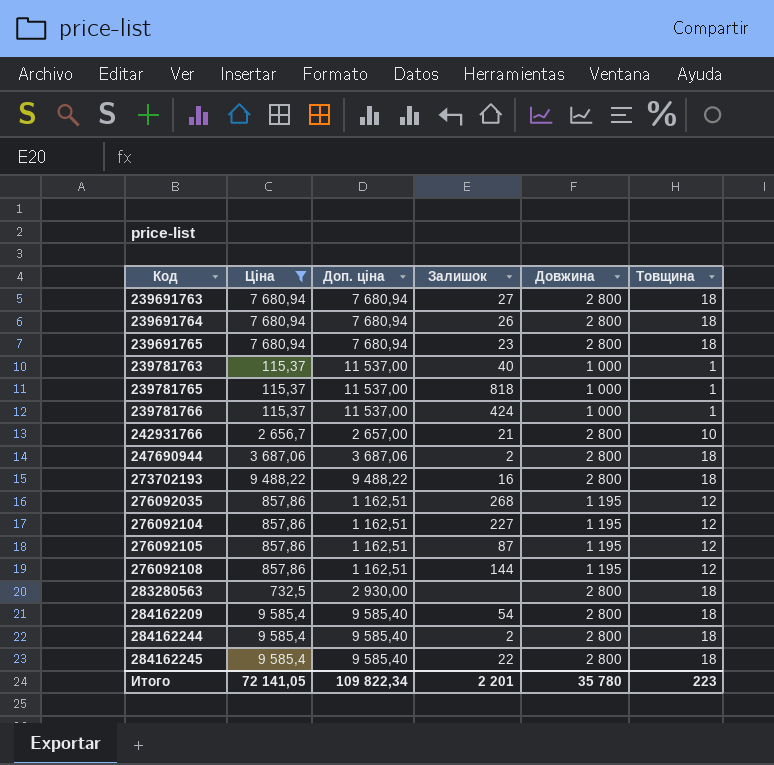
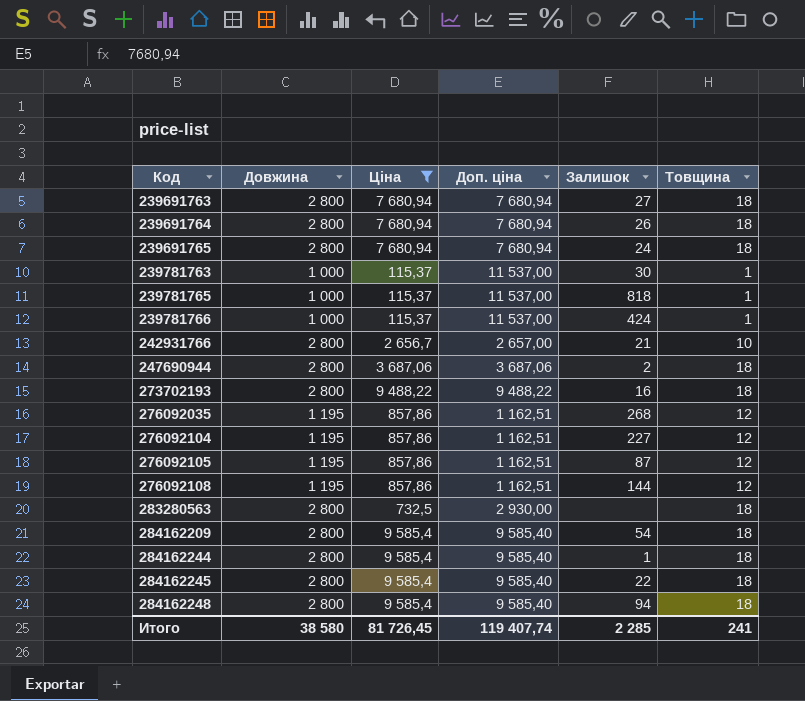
column Довжина | position: 5 -> 2
239691765 | Залишок: 23 -> 24
239781763 | Залишок: 40 -> 30
284162244 | Залишок: 2 -> 1
row 284162248: none -> 2 800 | 9 585,4 | 9 585,40 | 94 | 18
Итого | Довжина: 35 780 -> 38 580
Итого | Ціна: 72 141,05 -> 81 726,45
Итого | Доп. ціна: 109 822,34 -> 119 407,74
Итого | Залишок: 2 201 -> 2 285
Итого | Товщина: 223 -> 241

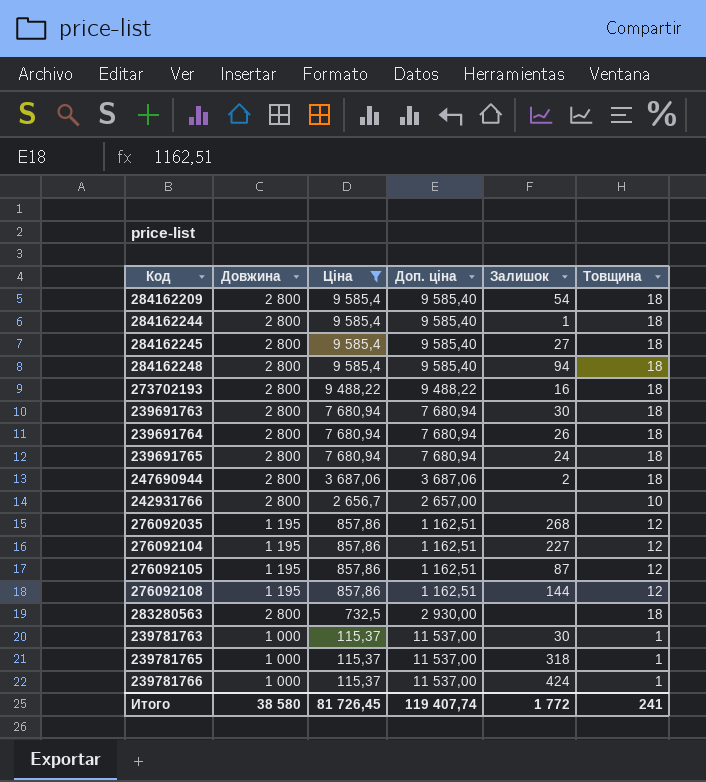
row order: Код ascending -> Ціна descending
284162245 | Залишок: 22 -> 27
239691763 | Залишок: 27 -> 30
242931766 | Залишок: 21 -> none
239781765 | Залишок: 818 -> 318
Итого | Залишок: 2 285 -> 1 772

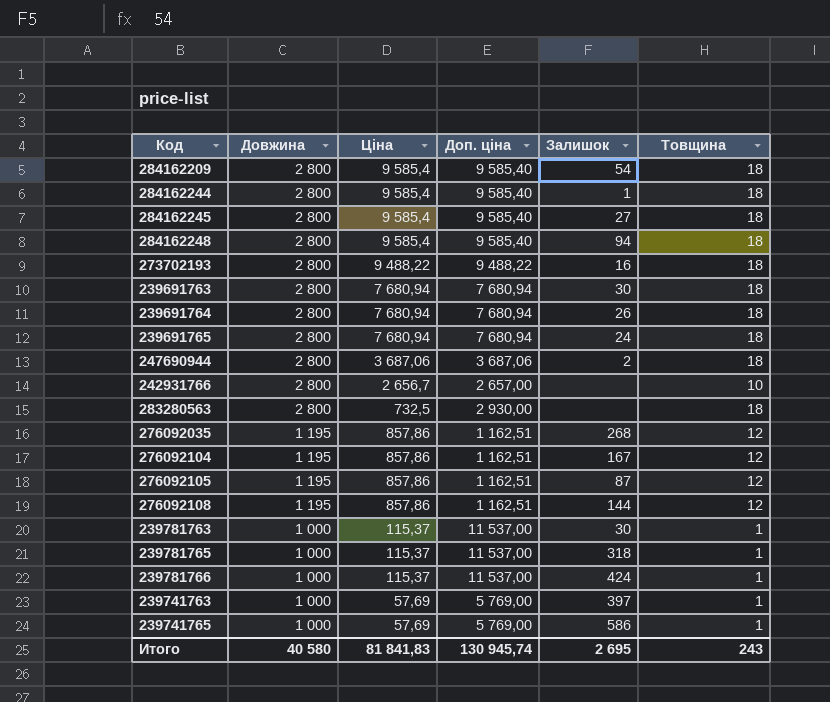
filter: Ціна != 57,69 -> none
row order: Ціна descending -> Довжина descending
276092104 | Залишок: 227 -> 167
Итого | Довжина: 38 580 -> 40 580
Итого | Ціна: 81 726,45 -> 81 841,83
Итого | Доп. ціна: 119 407,74 -> 130 945,74
Итого | Залишок: 1 772 -> 2 695
Итого | Товщина: 241 -> 243

